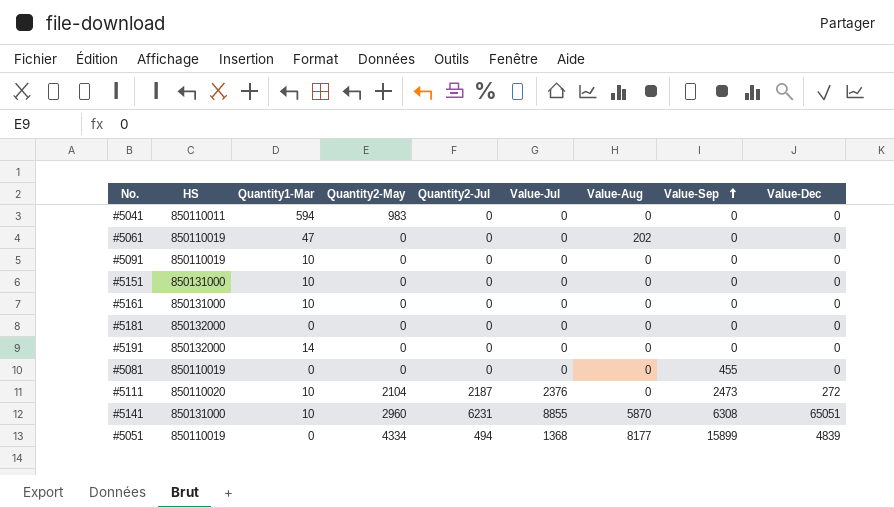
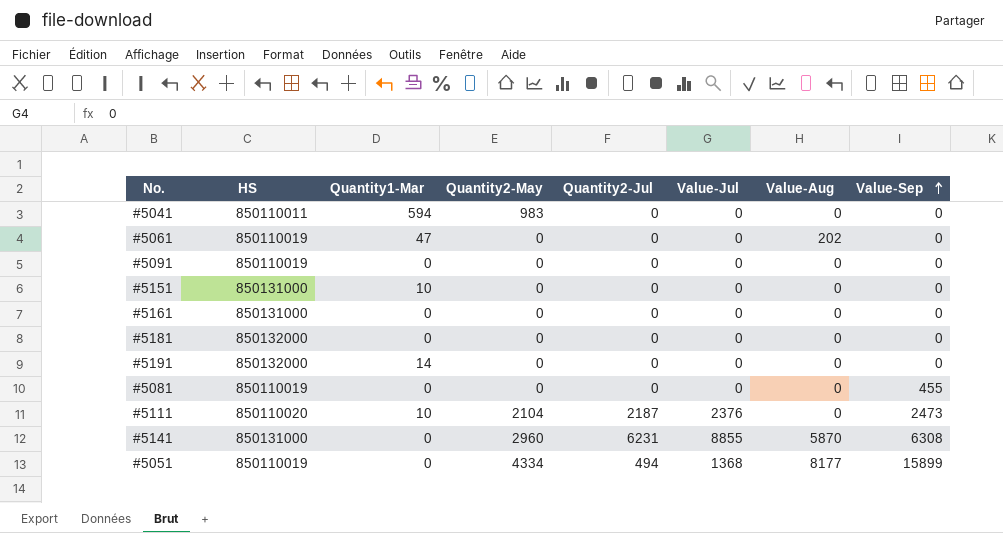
column Value-Dec | position: 9 -> none
#5091 | Quantity1-Mar: 10 -> 0
#5161 | Quantity1-Mar: 10 -> 0
#5141 | Quantity1-Mar: 10 -> 0

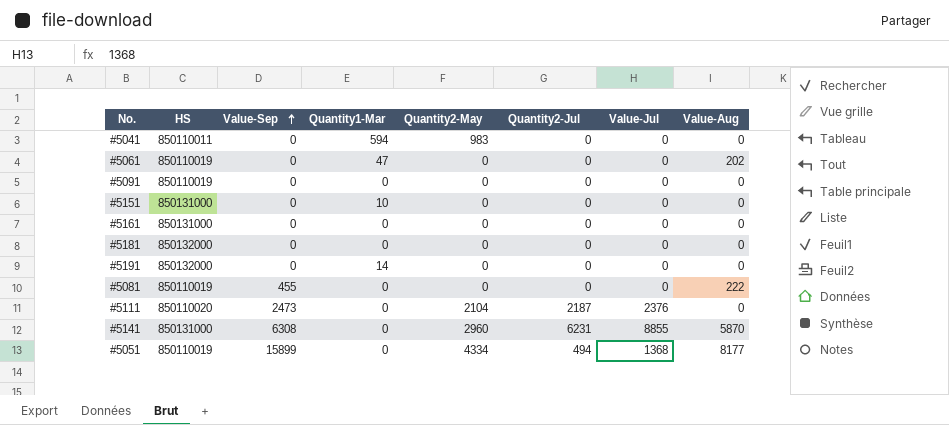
column Value-Sep | position: 8 -> 3
#5081 | Value-Aug: 0 -> 222
#5111 | Quantity1-Mar: 10 -> 0

